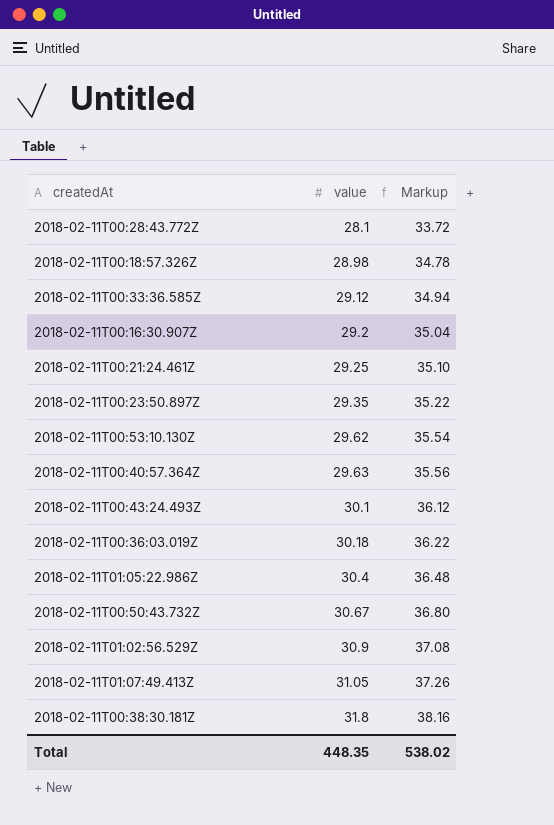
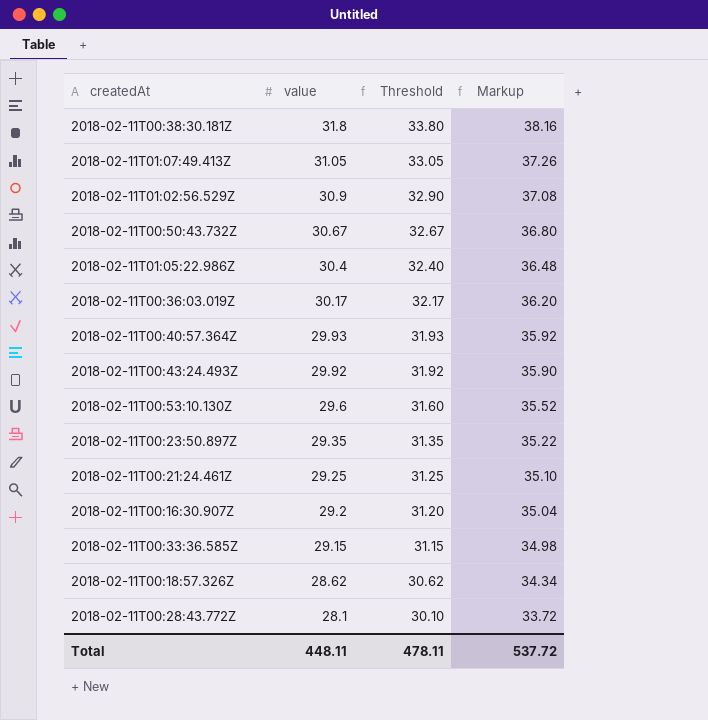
row order: value ascending -> value descending
column Threshold | formula: none -> [value] + 2
2018-02-11T00:36:03.019Z | value: 30.18 -> 30.17
2018-02-11T00:36:03.019Z | Markup: 36.22 -> 36.20
2018-02-11T00:40:57.364Z | value: 29.63 -> 29.93
2018-02-11T00:40:57.364Z | Markup: 35.56 -> 35.92
2018-02-11T00:43:24.493Z | value: 30.1 -> 29.92
2018-02-11T00:43:24.493Z | Markup: 36.12 -> 35.90
2018-02-11T00:53:10.130Z | value: 29.62 -> 29.6
2018-02-11T00:53:10.130Z | Markup: 35.54 -> 35.52
2018-02-11T00:33:36.585Z | value: 29.12 -> 29.15
2018-02-11T00:33:36.585Z | Markup: 34.94 -> 34.98
2018-02-11T00:18:57.326Z | value: 28.98 -> 28.62
2018-02-11T00:18:57.326Z | Markup: 34.78 -> 34.34
Total | value: 448.35 -> 448.11
Total | Markup: 538.02 -> 537.72

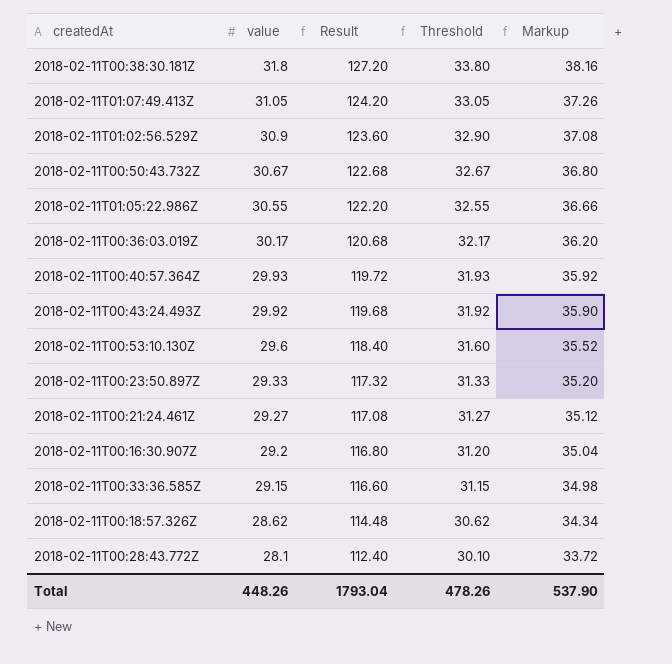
column Result | formula: none -> [value] * 4
2018-02-11T01:05:22.986Z | value: 30.4 -> 30.55
2018-02-11T01:05:22.986Z | Threshold: 32.40 -> 32.55
2018-02-11T01:05:22.986Z | Markup: 36.48 -> 36.66
2018-02-11T00:23:50.897Z | value: 29.35 -> 29.33
2018-02-11T00:23:50.897Z | Threshold: 31.35 -> 31.33
2018-02-11T00:23:50.897Z | Markup: 35.22 -> 35.20
2018-02-11T00:21:24.461Z | value: 29.25 -> 29.27
2018-02-11T00:21:24.461Z | Threshold: 31.25 -> 31.27
2018-02-11T00:21:24.461Z | Markup: 35.10 -> 35.12
Total | value: 448.11 -> 448.26
Total | Threshold: 478.11 -> 478.26
Total | Markup: 537.72 -> 537.90

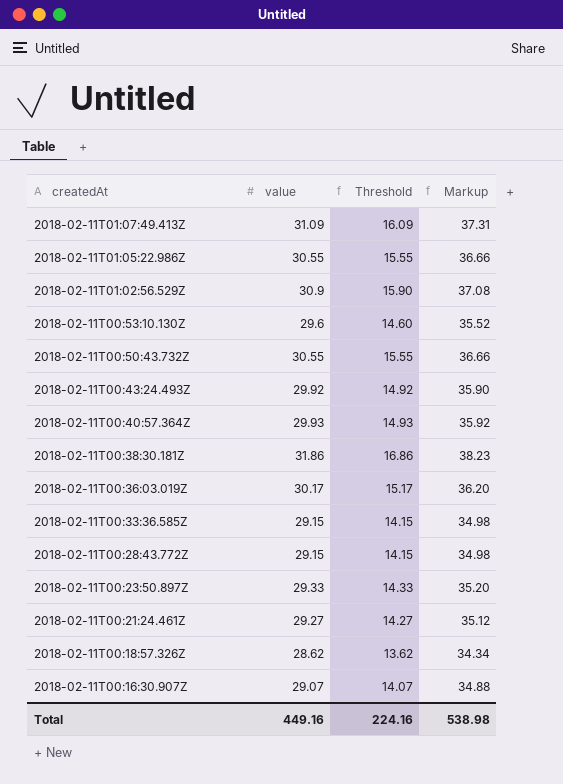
row order: value descending -> createdAt descending
column Result | formula: [value] * 4 -> none
column Threshold | formula: [value] + 2 -> [value] - 15
2018-02-11T01:07:49.413Z | value: 31.05 -> 31.09
2018-02-11T01:07:49.413Z | Markup: 37.26 -> 37.31
2018-02-11T00:50:43.732Z | value: 30.67 -> 30.55
2018-02-11T00:50:43.732Z | Markup: 36.80 -> 36.66
2018-02-11T00:38:30.181Z | value: 31.8 -> 31.86
2018-02-11T00:38:30.181Z | Markup: 38.16 -> 38.23
2018-02-11T00:28:43.772Z | value: 28.1 -> 29.15
2018-02-11T00:28:43.772Z | Markup: 33.72 -> 34.98
2018-02-11T00:16:30.907Z | value: 29.2 -> 29.07
2018-02-11T00:16:30.907Z | Markup: 35.04 -> 34.88
Total | value: 448.26 -> 449.16
Total | Threshold: 478.26 -> 224.16
Total | Markup: 537.90 -> 538.98

